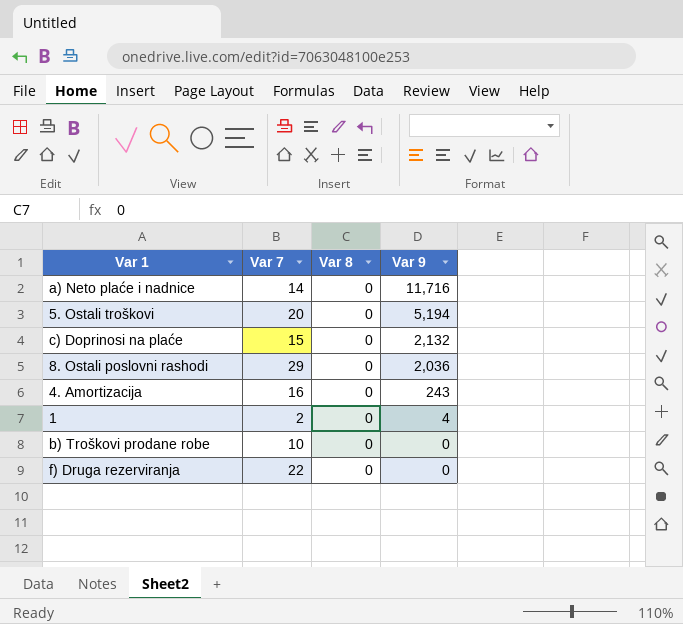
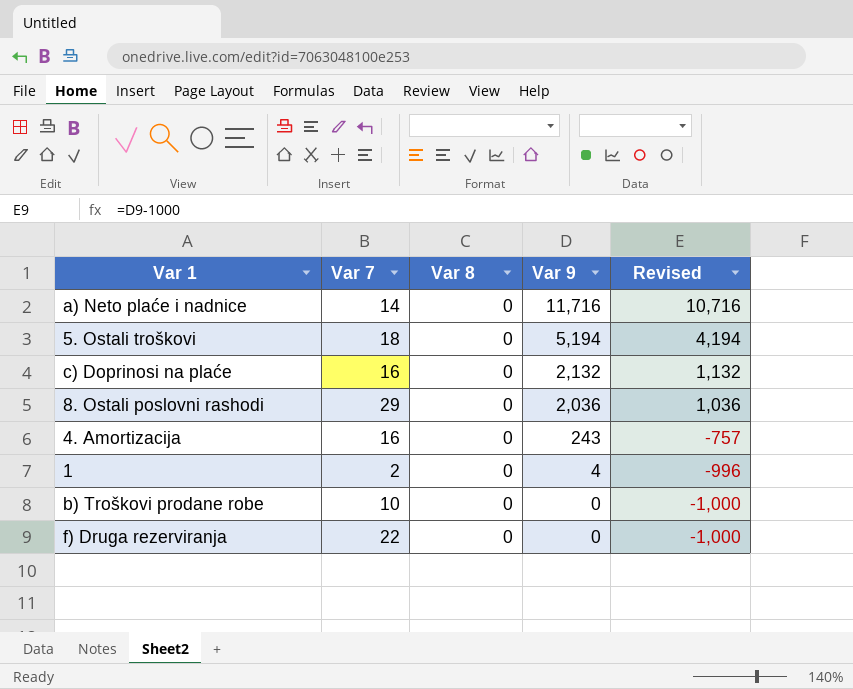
column Revised | formula: none -> [Var 9] - 1000
5. Ostali troškovi | Var 7: 20 -> 18
c) Doprinosi na plaće | Var 7: 15 -> 16

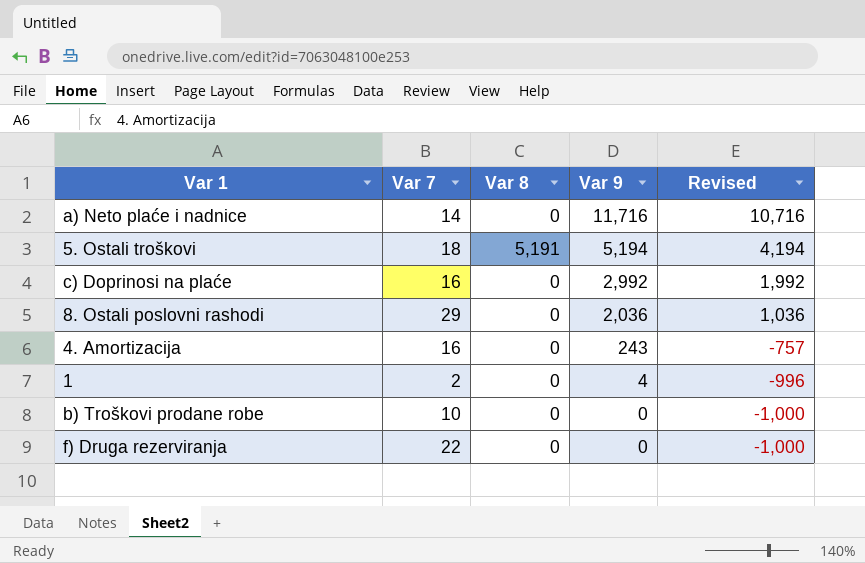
5. Ostali troškovi | Var 8: 0 -> 5,191
c) Doprinosi na plaće | Var 9: 2,132 -> 2,992
c) Doprinosi na plaće | Revised: 1,132 -> 1,992

